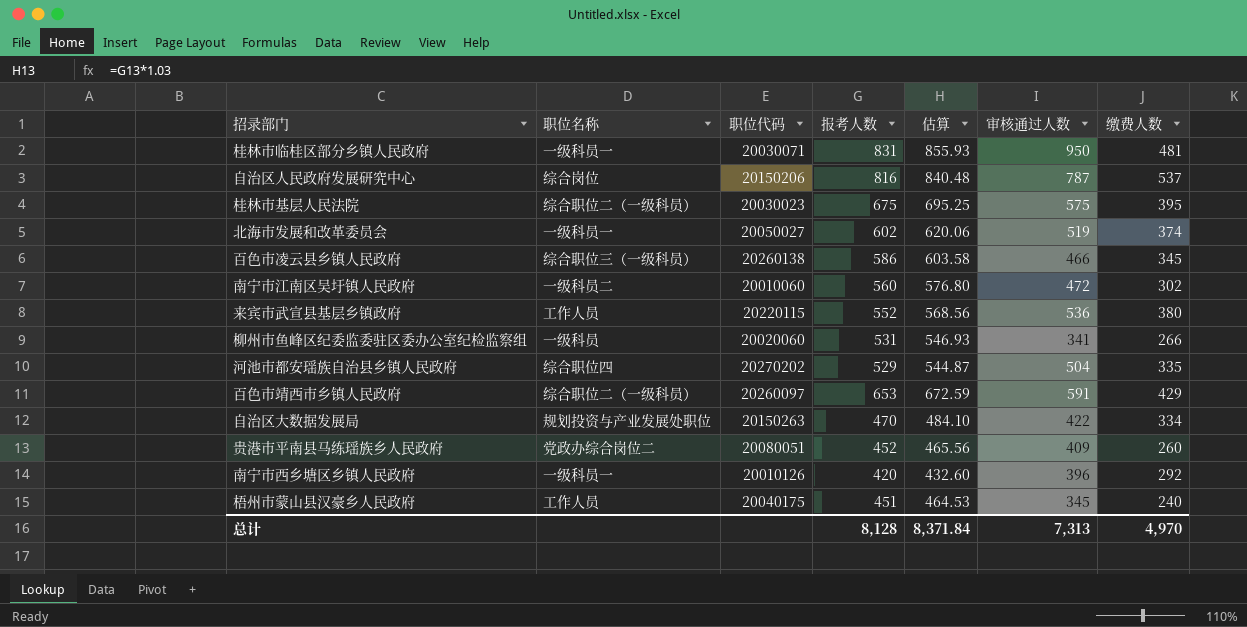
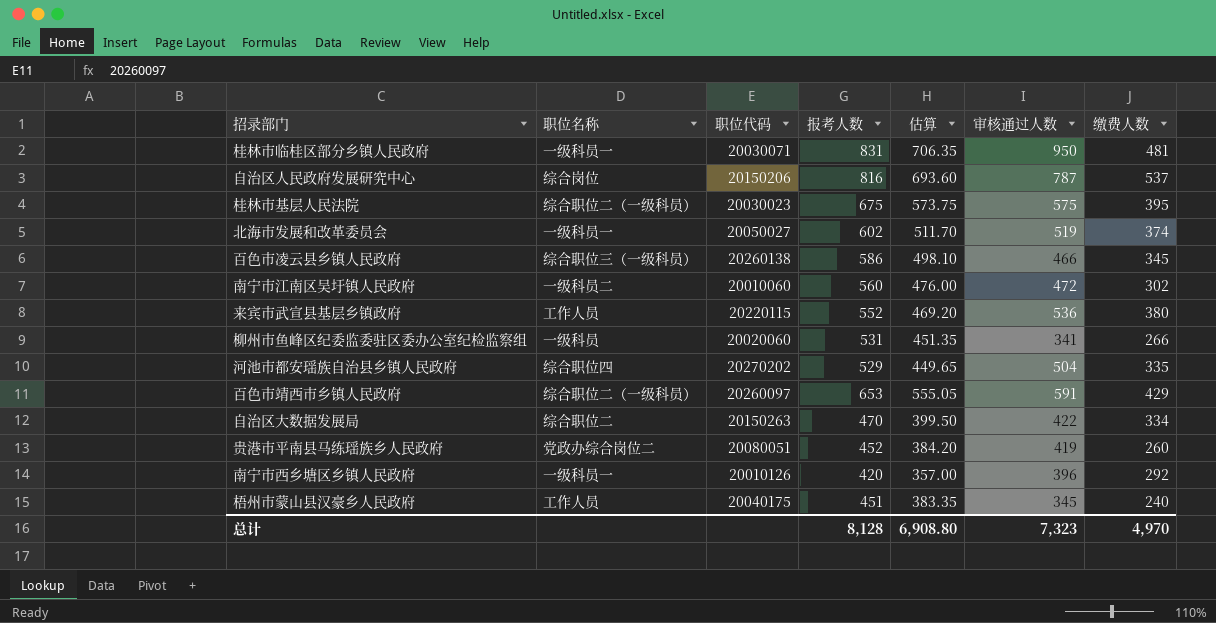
column 估算 | formula: [报考人数] * 1.03 -> [报考人数] * 0.85
自治区大数据发展局 | 职位名称: 规划投资与产业发展处职位 -> 综合职位二
贵港市平南县马练瑶族乡人民政府 | 审核通过人数: 409 -> 419
总计 | 估算: 8,371.84 -> 6,908.80
总计 | 审核通过人数: 7,313 -> 7,323

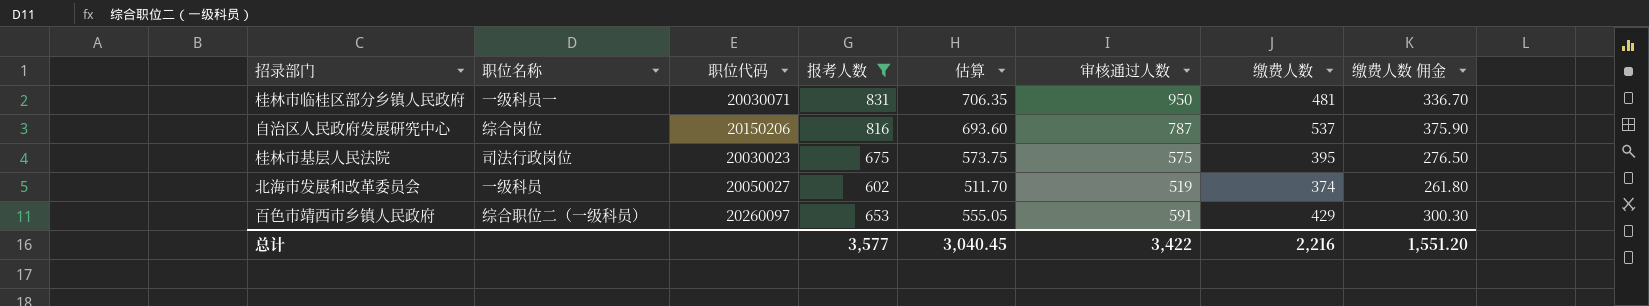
filter: none -> 报考人数 >= 602
column 缴费人数 佣金 | formula: none -> [缴费人数] * 0.7
桂林市基层人民法院 | 职位名称: 综合职位二（一级科员） -> 司法行政岗位
北海市发展和改革委员会 | 职位名称: 一级科员一 -> 一级科员
总计 | 报考人数: 8,128 -> 3,577
总计 | 估算: 6,908.80 -> 3,040.45
总计 | 审核通过人数: 7,323 -> 3,422
总计 | 缴费人数: 4,970 -> 2,216

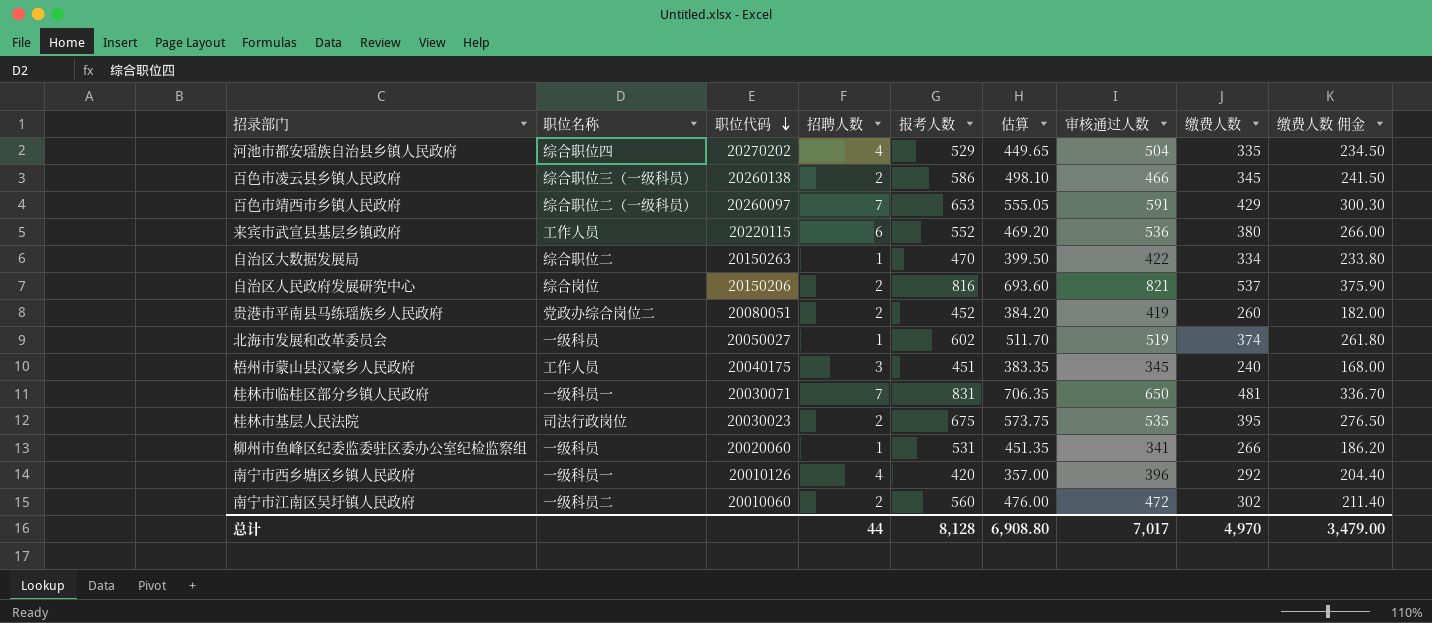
filter: 报考人数 >= 602 -> none
row order: none -> 职位代码 descending
column 招聘人数 | position: none -> 4
自治区人民政府发展研究中心 | 审核通过人数: 787 -> 821
桂林市临桂区部分乡镇人民政府 | 审核通过人数: 950 -> 650
桂林市基层人民法院 | 审核通过人数: 575 -> 535
总计 | 报考人数: 3,577 -> 8,128
总计 | 估算: 3,040.45 -> 6,908.80
总计 | 审核通过人数: 3,422 -> 7,017
总计 | 缴费人数: 2,216 -> 4,970
总计 | 缴费人数 佣金: 1,551.20 -> 3,479.00

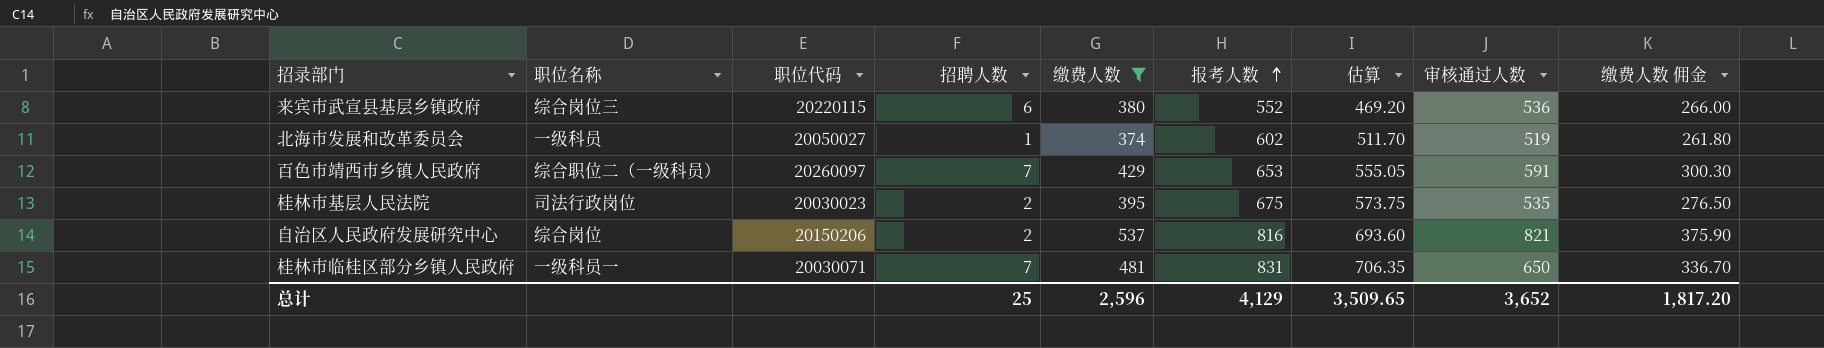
filter: none -> 缴费人数 >= 374
row order: 职位代码 descending -> 报考人数 ascending
column 缴费人数 | position: 8 -> 5
来宾市武宣县基层乡镇政府 | 职位名称: 工作人员 -> 综合岗位三
总计 | 招聘人数: 44 -> 25
总计 | 缴费人数: 4,970 -> 2,596
总计 | 报考人数: 8,128 -> 4,129
总计 | 估算: 6,908.80 -> 3,509.65
总计 | 审核通过人数: 7,017 -> 3,652
总计 | 缴费人数 佣金: 3,479.00 -> 1,817.20

